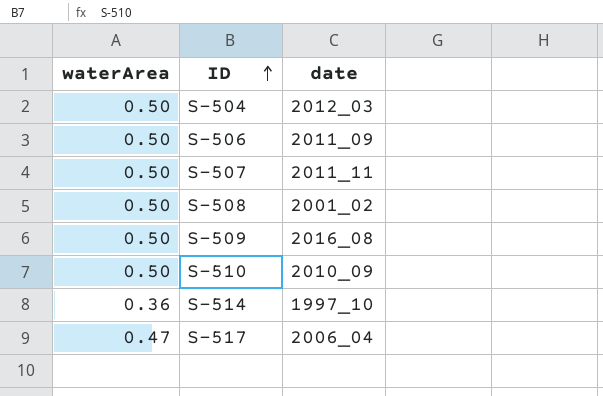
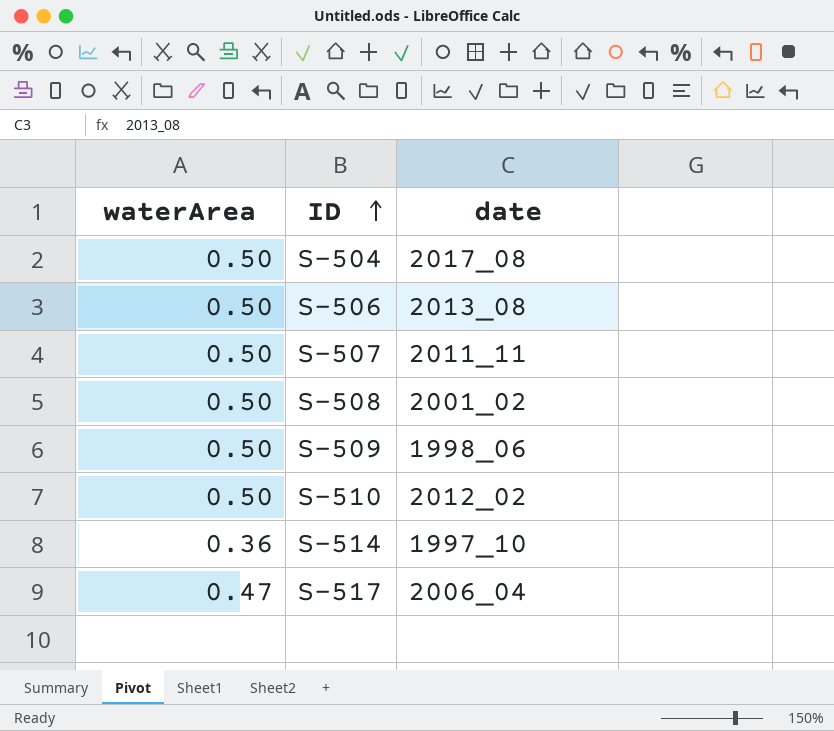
S-504 | date: 2012_03 -> 2017_08
S-506 | date: 2011_09 -> 2013_08
S-509 | date: 2016_08 -> 1998_06
S-510 | date: 2010_09 -> 2012_02

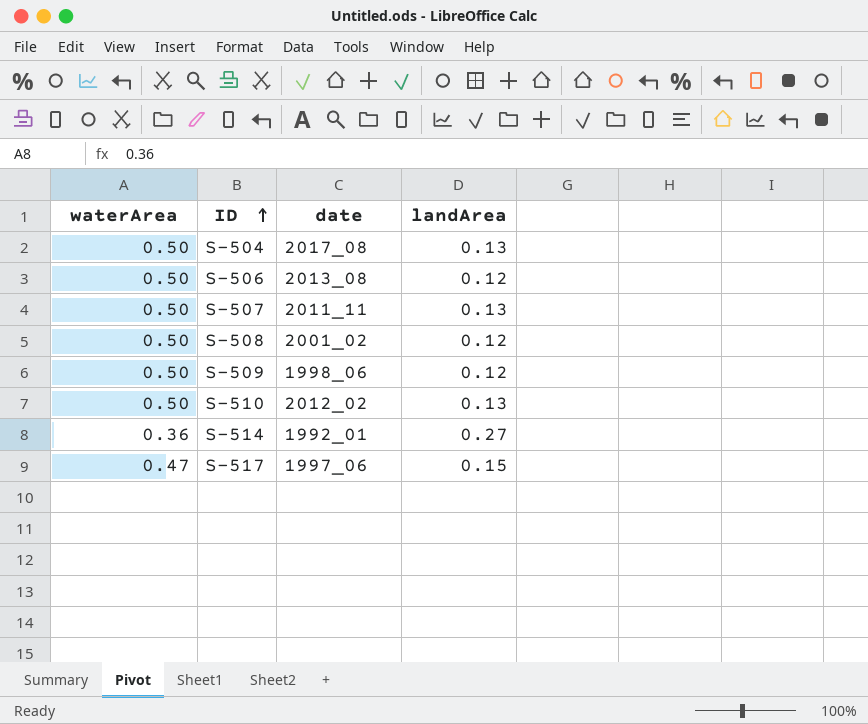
column landArea | position: none -> 4
S-514 | date: 1997_10 -> 1992_01
S-517 | date: 2006_04 -> 1997_06

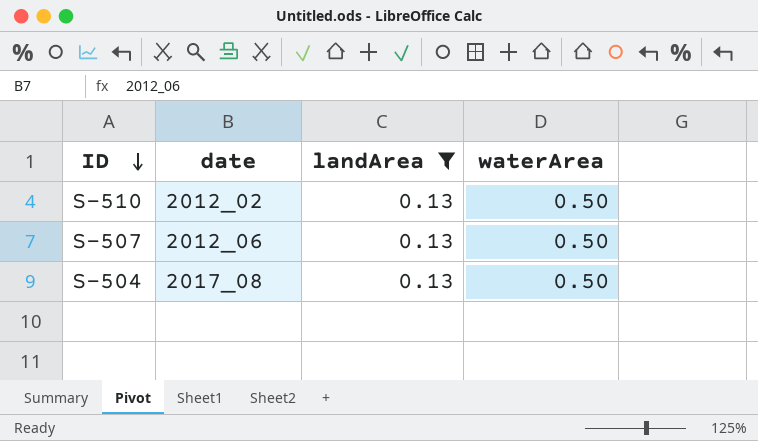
filter: none -> landArea = 0.13
row order: ID ascending -> ID descending
column waterArea | position: 1 -> 4
S-507 | date: 2011_11 -> 2012_06

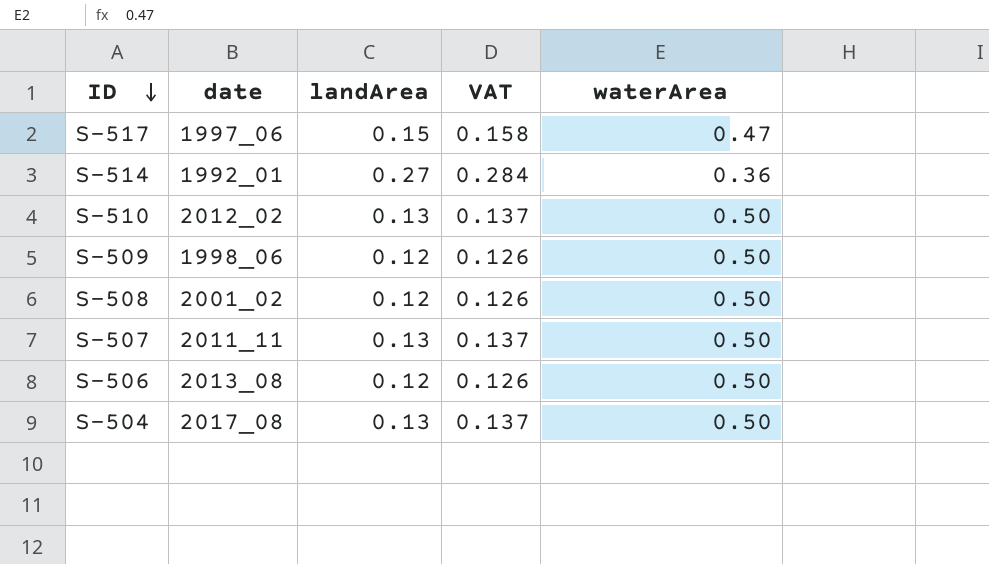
filter: landArea = 0.13 -> none
column VAT | formula: none -> [landArea] * 1.05
S-507 | date: 2012_06 -> 2011_11

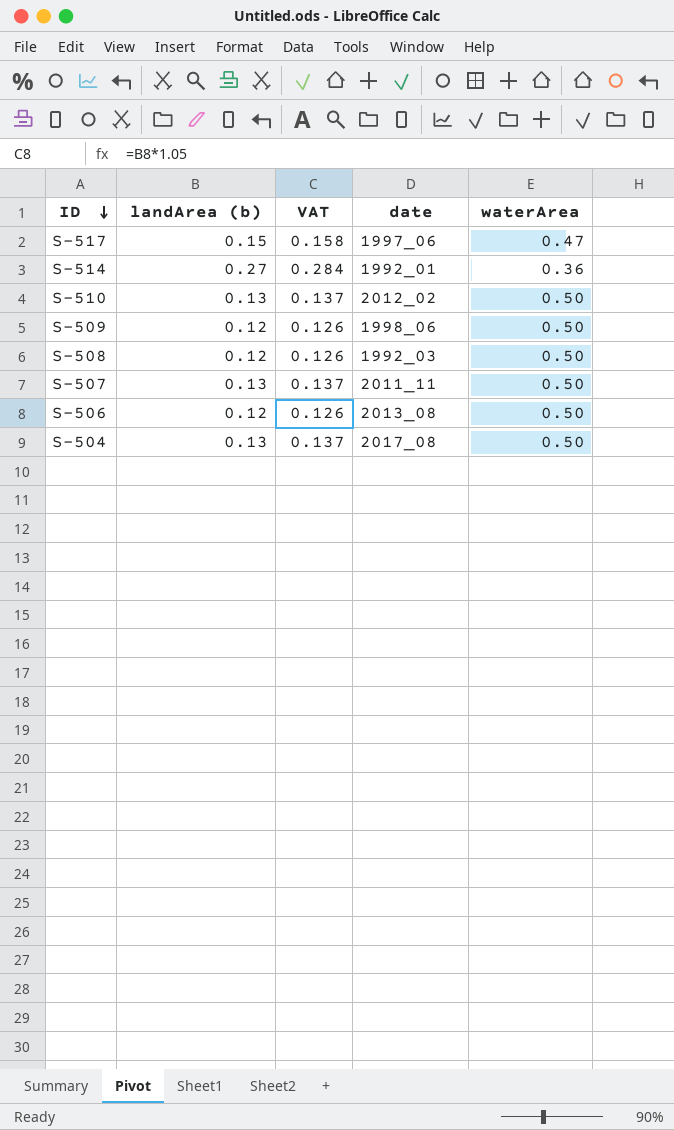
column name: landArea -> landArea (b)
column date | position: 2 -> 4
S-508 | date: 2001_02 -> 1992_03

